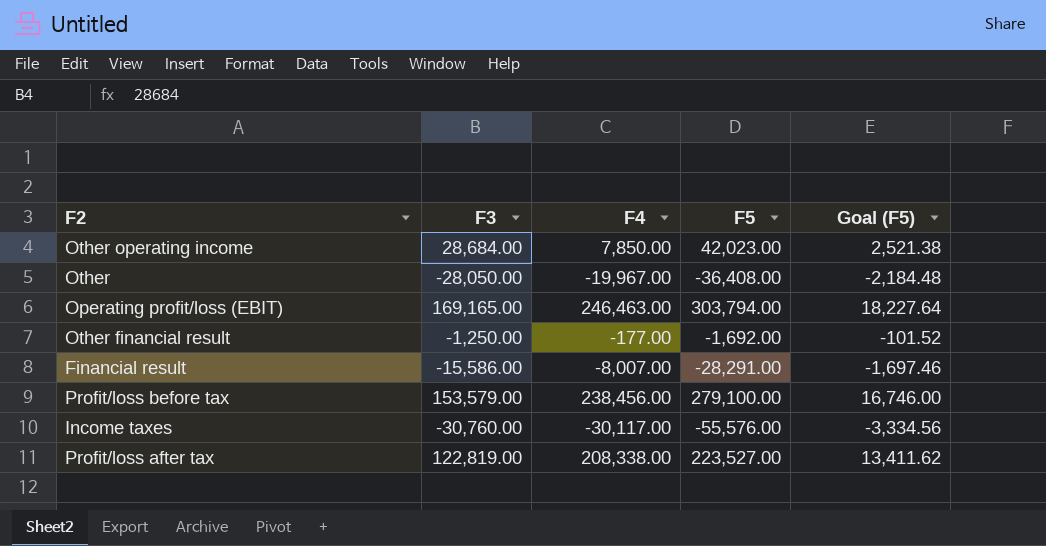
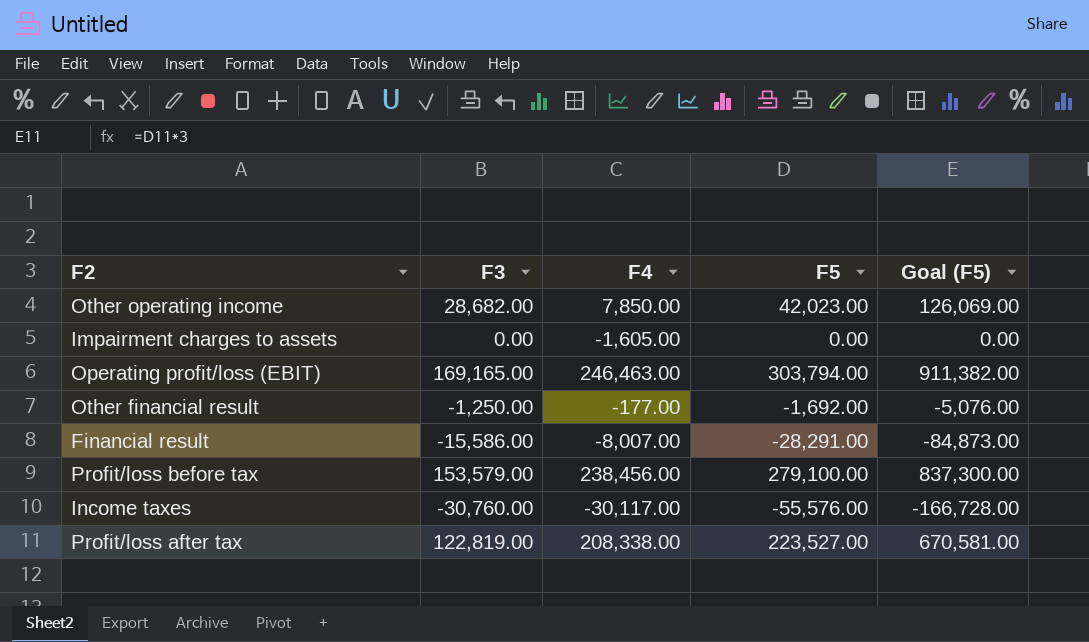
column Goal (F5) | formula: [F5] * 0.06 -> [F5] * 3
row Other: -28,050.00 | -19,967.00 | -36,408.00 | -2,184.48 -> none
Other operating income | F3: 28,684.00 -> 28,682.00
row Impairment charges to assets: none -> 0.00 | -1,605.00 | 0.00 | 0.00

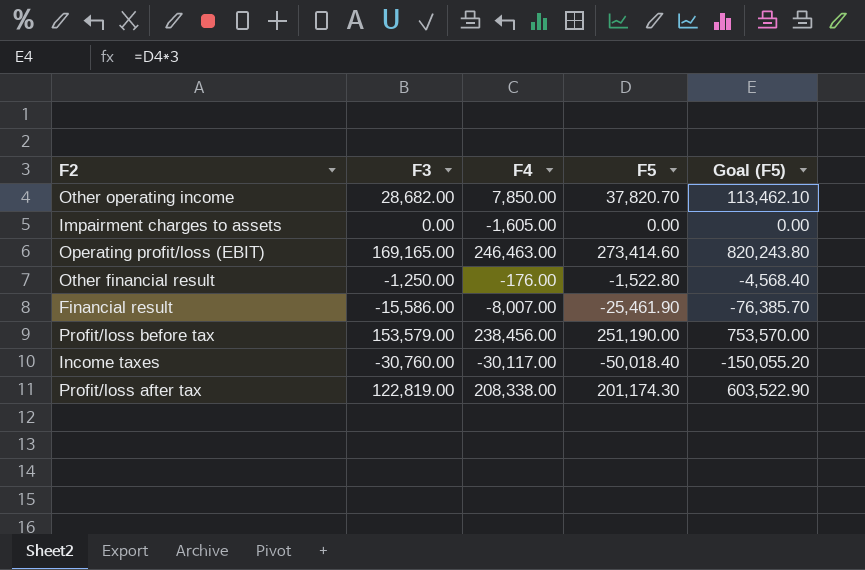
Other operating income | F5: 42,023.00 -> 37,820.70
Other operating income | Goal (F5): 126,069.00 -> 113,462.10
Operating profit/loss (EBIT) | F5: 303,794.00 -> 273,414.60
Operating profit/loss (EBIT) | Goal (F5): 911,382.00 -> 820,243.80
Other financial result | F4: -177.00 -> -176.00
Other financial result | F5: -1,692.00 -> -1,522.80
Other financial result | Goal (F5): -5,076.00 -> -4,568.40
Financial result | F5: -28,291.00 -> -25,461.90
Financial result | Goal (F5): -84,873.00 -> -76,385.70
Profit/loss before tax | F5: 279,100.00 -> 251,190.00
Profit/loss before tax | Goal (F5): 837,300.00 -> 753,570.00
Income taxes | F5: -55,576.00 -> -50,018.40
Income taxes | Goal (F5): -166,728.00 -> -150,055.20
Profit/loss after tax | F5: 223,527.00 -> 201,174.30
Profit/loss after tax | Goal (F5): 670,581.00 -> 603,522.90

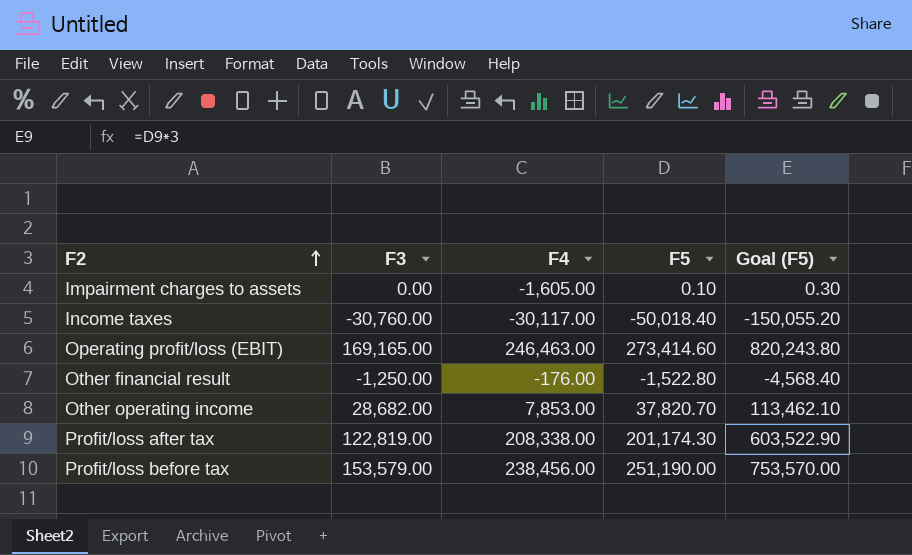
row order: none -> F2 ascending
row Financial result: -15,586.00 | -8,007.00 | -25,461.90 | -76,385.70 -> none
Impairment charges to assets | F5: 0.00 -> 0.10
Impairment charges to assets | Goal (F5): 0.00 -> 0.30
Other operating income | F4: 7,850.00 -> 7,853.00

